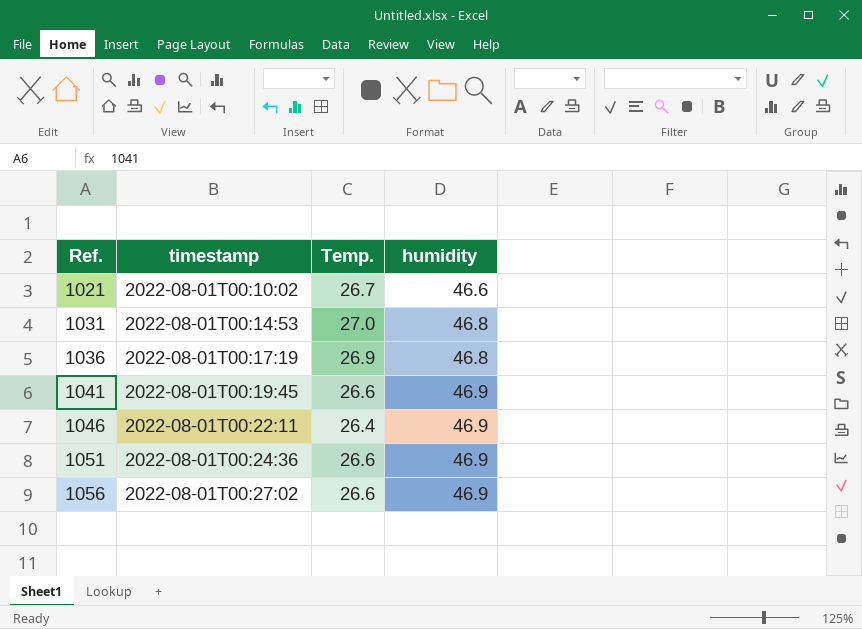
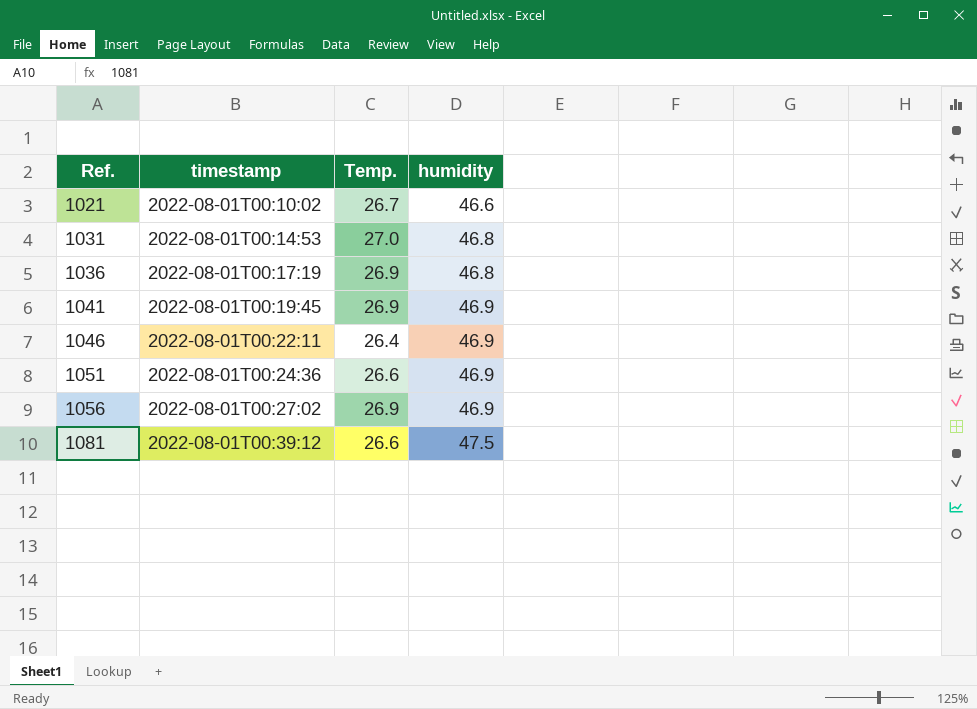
1041 | Temp.: 26.6 -> 26.9
1056 | Temp.: 26.6 -> 26.9
row 1081: none -> 2022-08-01T00:39:12 | 26.6 | 47.5

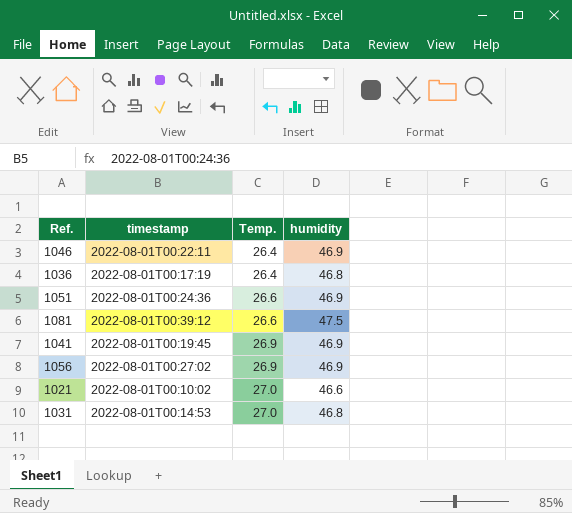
row order: Ref. ascending -> Temp. ascending
1036 | Temp.: 26.9 -> 26.4
1021 | Temp.: 26.7 -> 27.0

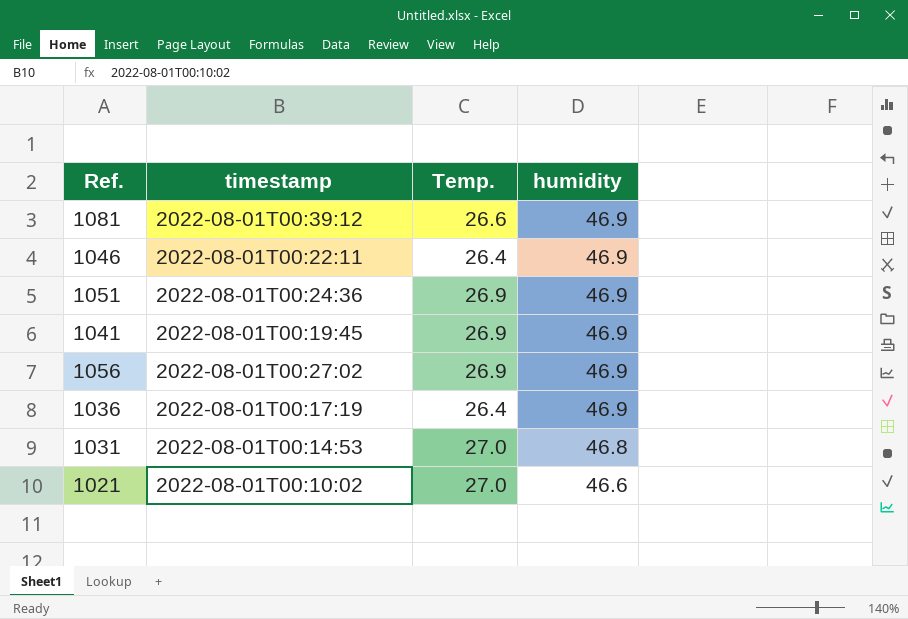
row order: Temp. ascending -> humidity descending
1081 | humidity: 47.5 -> 46.9
1051 | Temp.: 26.6 -> 26.9
1036 | humidity: 46.8 -> 46.9

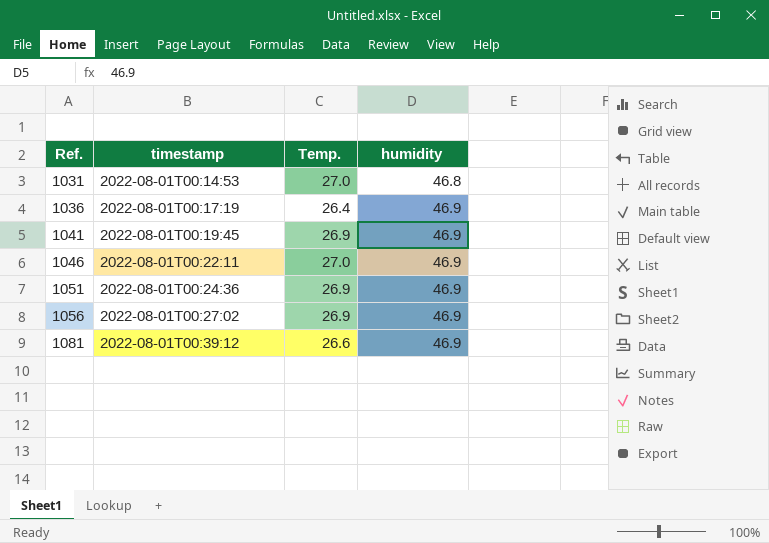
row order: humidity descending -> Ref. ascending
row 1021: 2022-08-01T00:10:02 | 27.0 | 46.6 -> none
1046 | Temp.: 26.4 -> 27.0

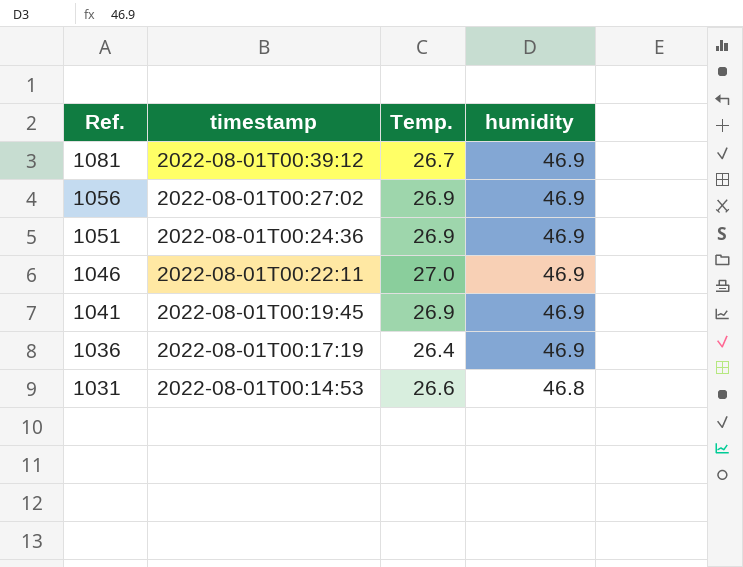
row order: Ref. ascending -> Ref. descending
1081 | Temp.: 26.6 -> 26.7
1031 | Temp.: 27.0 -> 26.6

